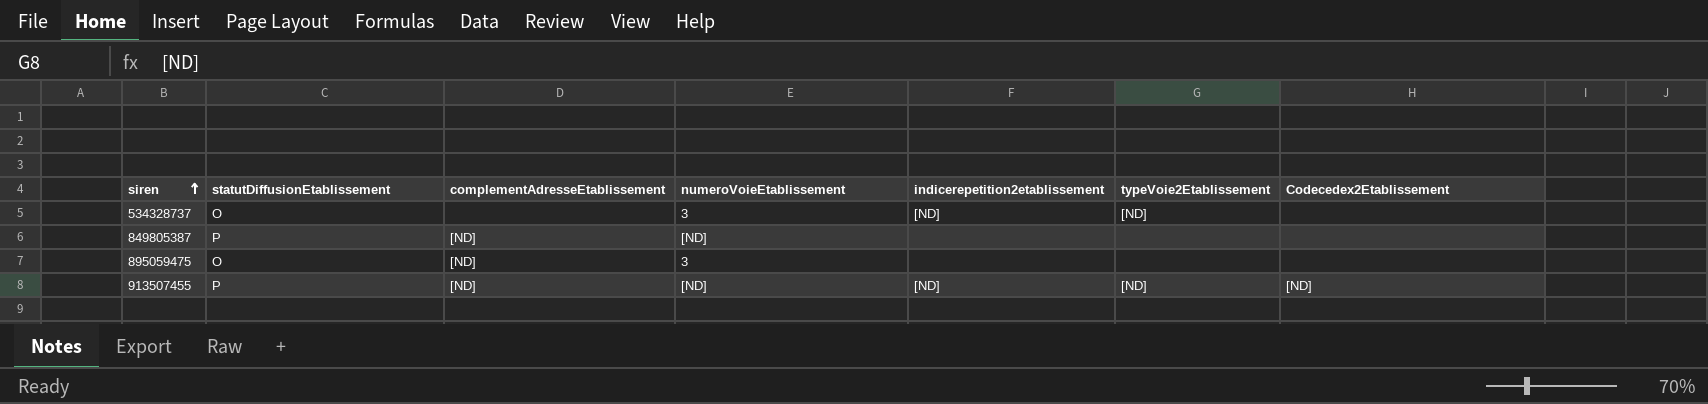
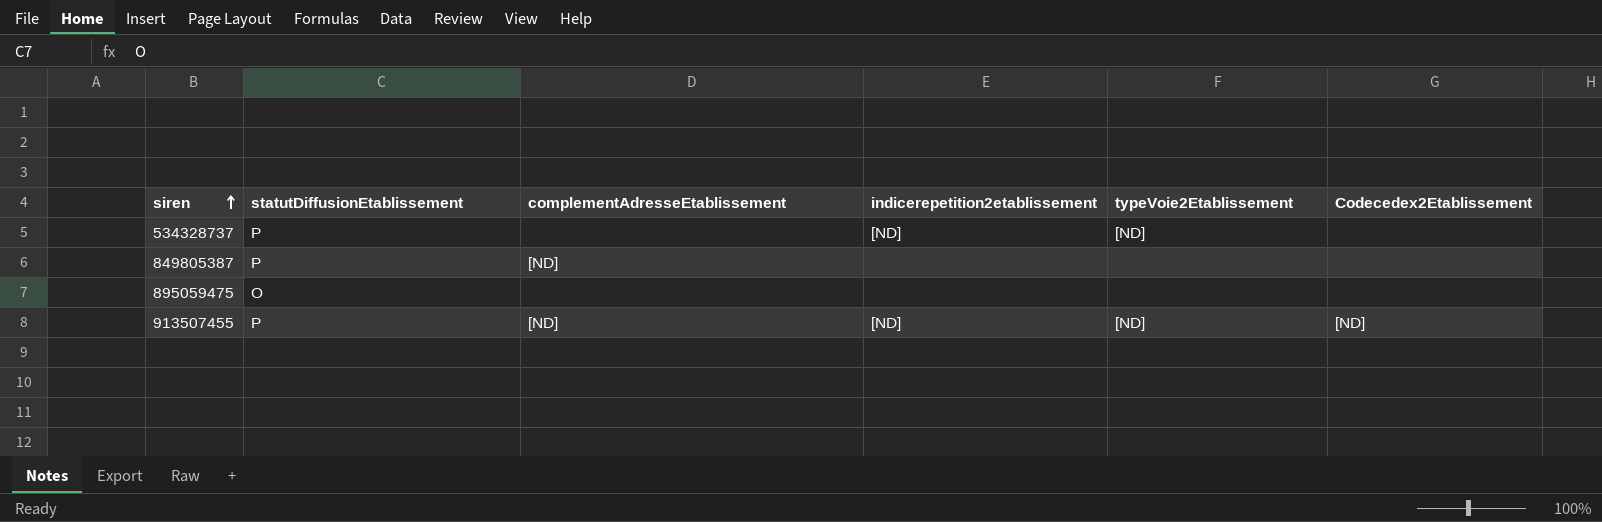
column numeroVoieEtablissement | position: 4 -> none
534328737 | statutDiffusionEtablissement: O -> P
895059475 | complementAdresseEtablissement: [ND] -> none

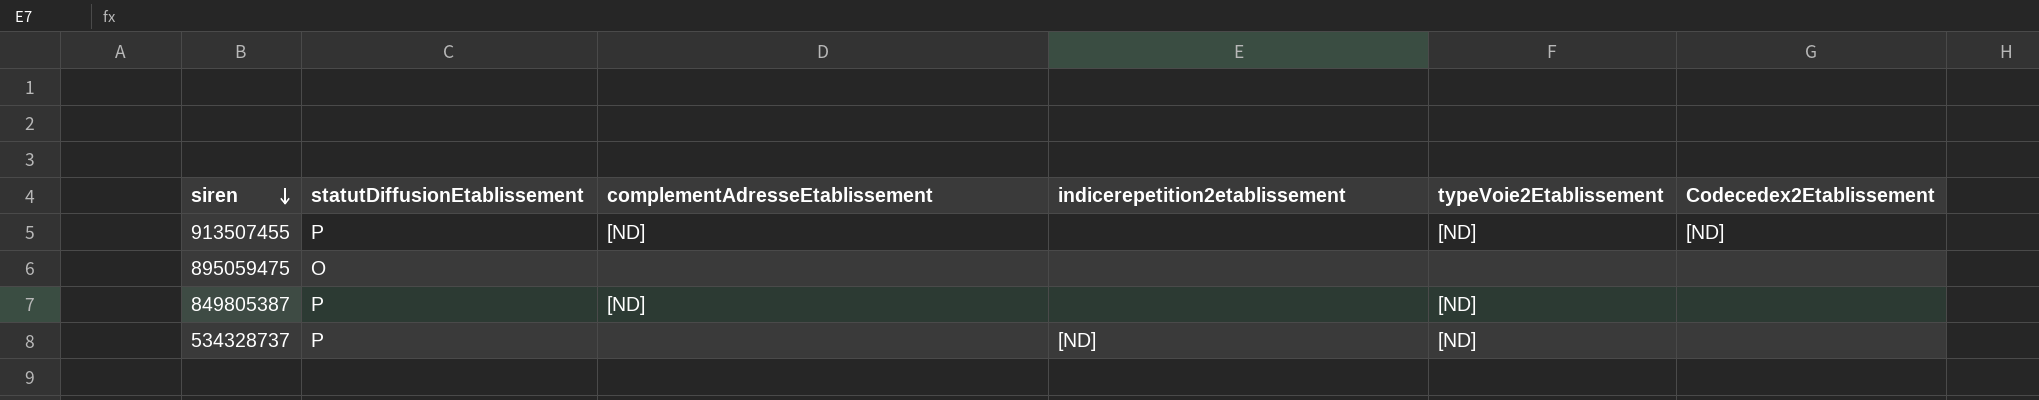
row order: siren ascending -> siren descending
913507455 | indicerepetition2etablissement: [ND] -> none
849805387 | typeVoie2Etablissement: none -> [ND]

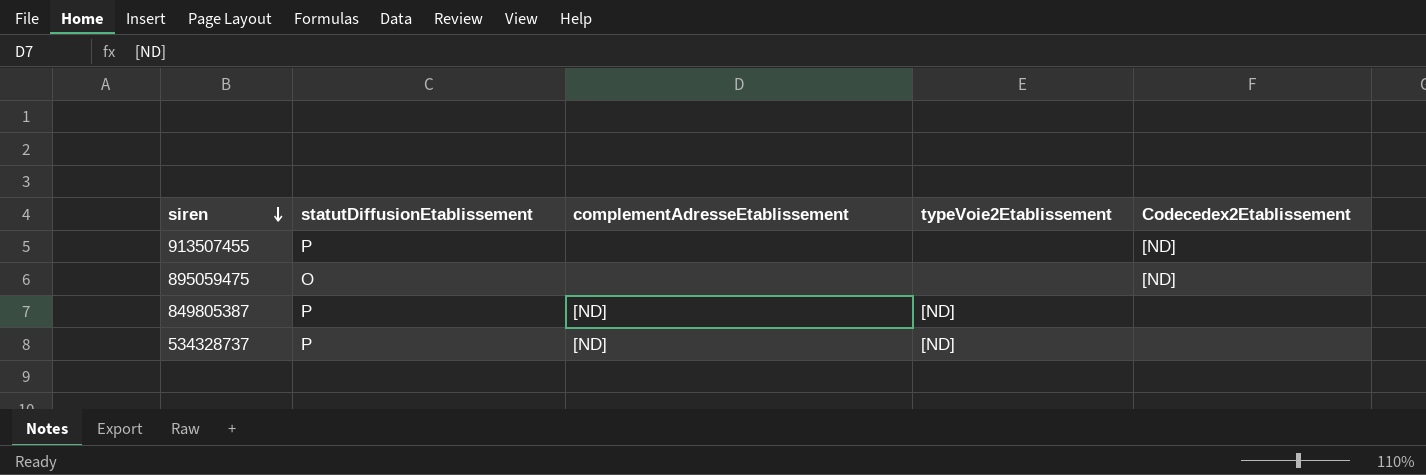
column indicerepetition2etablissement | position: 4 -> none
913507455 | complementAdresseEtablissement: [ND] -> none
913507455 | typeVoie2Etablissement: [ND] -> none
895059475 | Codecedex2Etablissement: none -> [ND]
534328737 | complementAdresseEtablissement: none -> [ND]

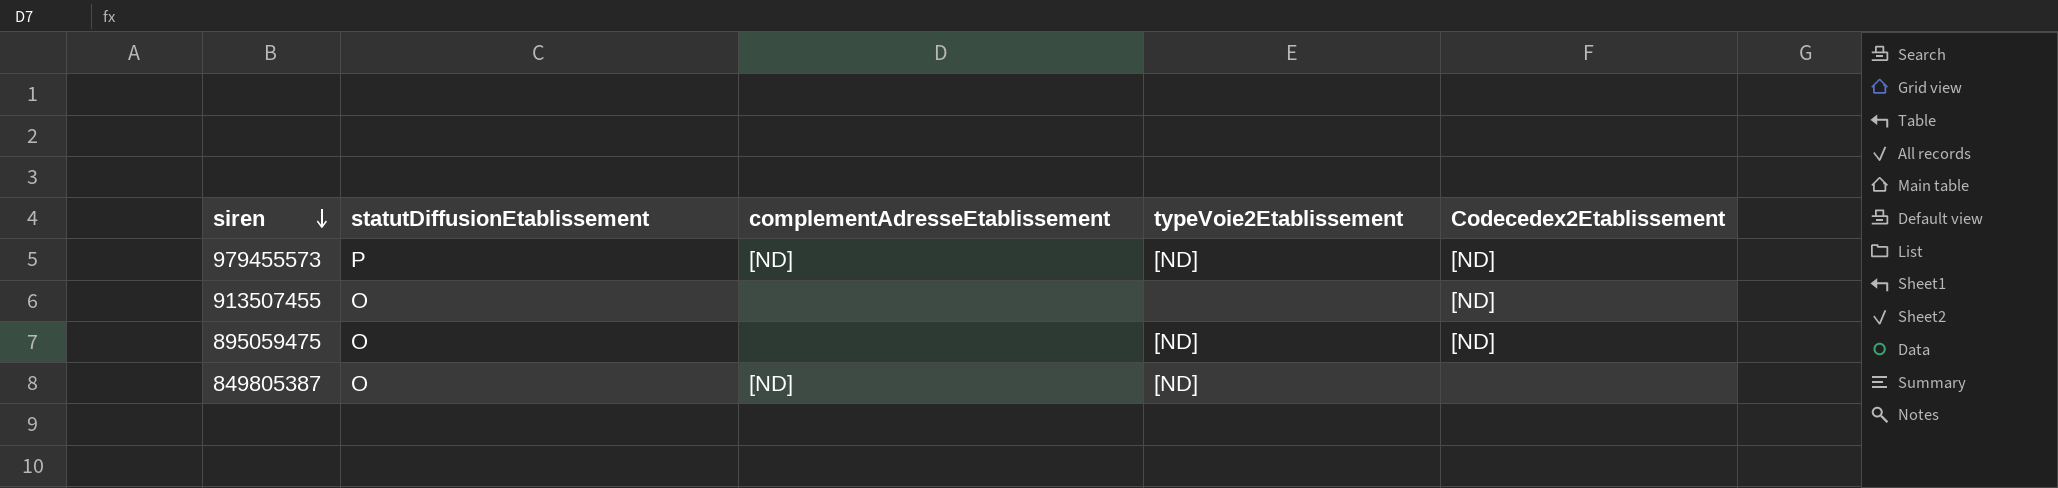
row 534328737: P | [ND] | [ND] | none -> none
row 979455573: none -> P | [ND] | [ND] | [ND]
913507455 | statutDiffusionEtablissement: P -> O
895059475 | typeVoie2Etablissement: none -> [ND]
849805387 | statutDiffusionEtablissement: P -> O

